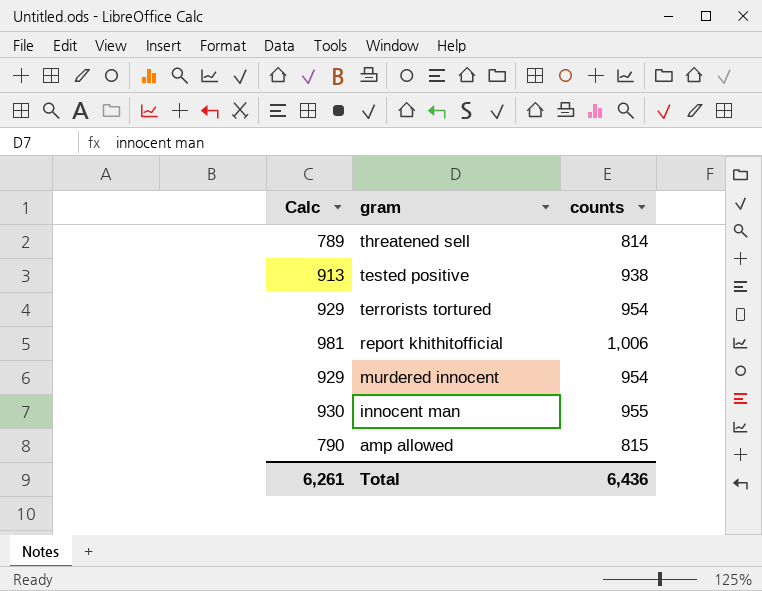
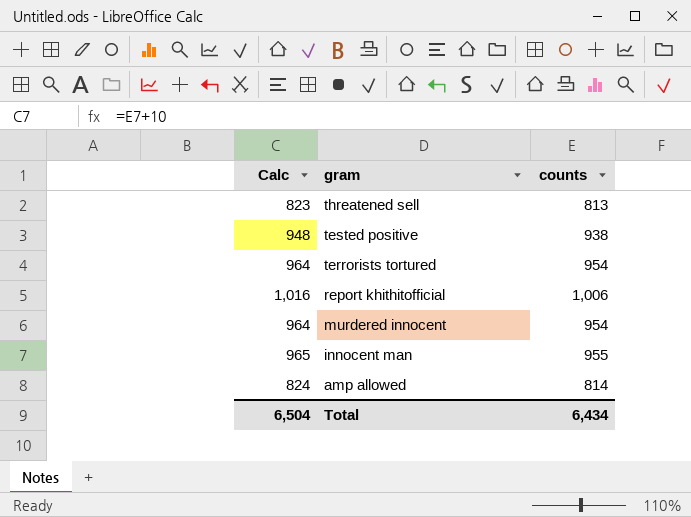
column Calc | formula: [counts] - 25 -> [counts] + 10
threatened sell | counts: 814 -> 813
amp allowed | counts: 815 -> 814
Total | Calc: 6,261 -> 6,504
Total | counts: 6,436 -> 6,434

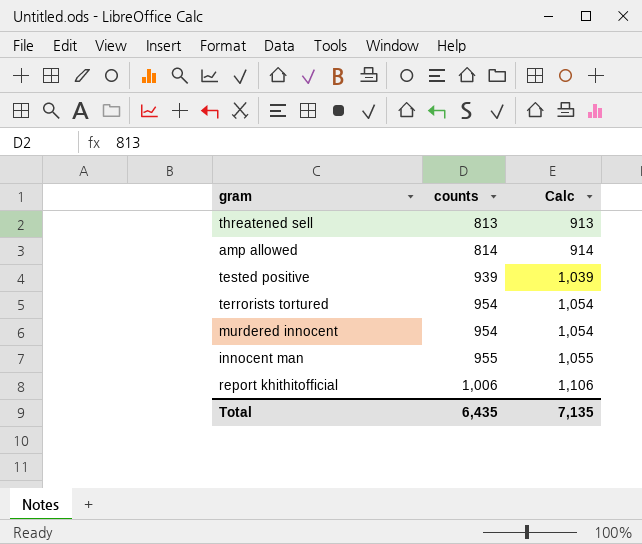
row order: gram descending -> counts ascending
column Calc | formula: [counts] + 10 -> [counts] + 100
column Calc | position: 1 -> 3
tested positive | counts: 938 -> 939
Total | counts: 6,434 -> 6,435
Total | Calc: 6,504 -> 7,135

